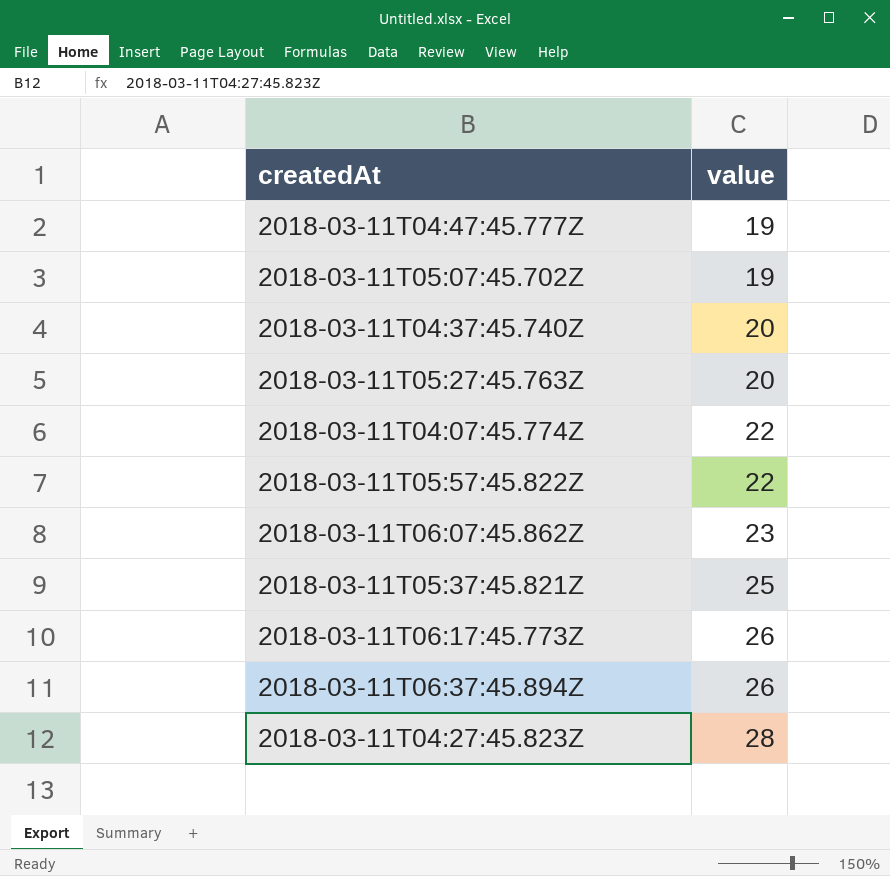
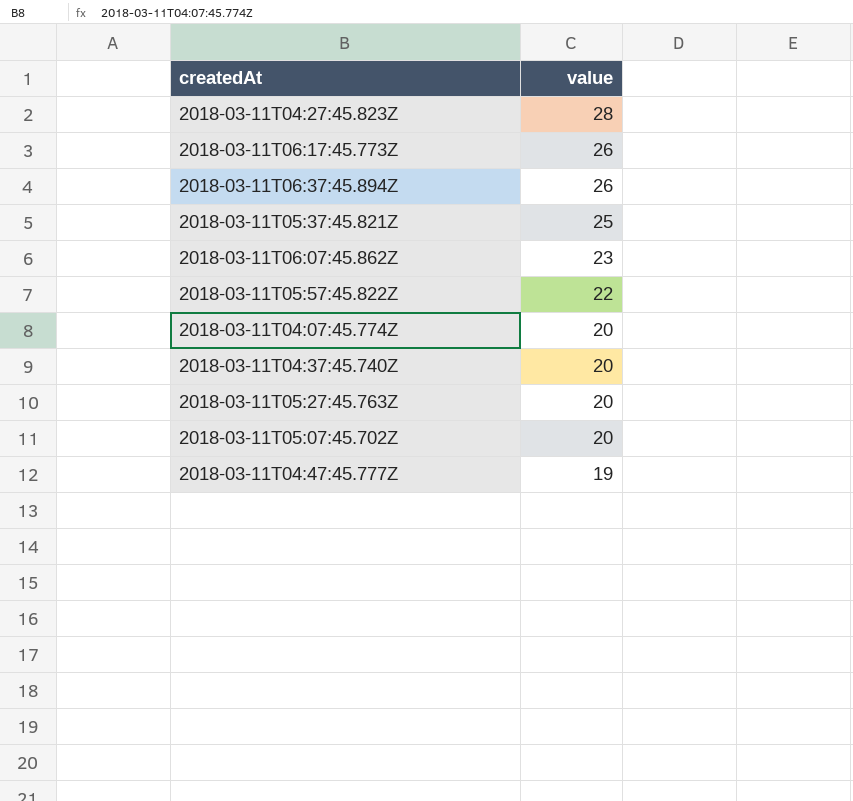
row order: value ascending -> value descending
2018-03-11T04:07:45.774Z | value: 22 -> 20
2018-03-11T05:07:45.702Z | value: 19 -> 20

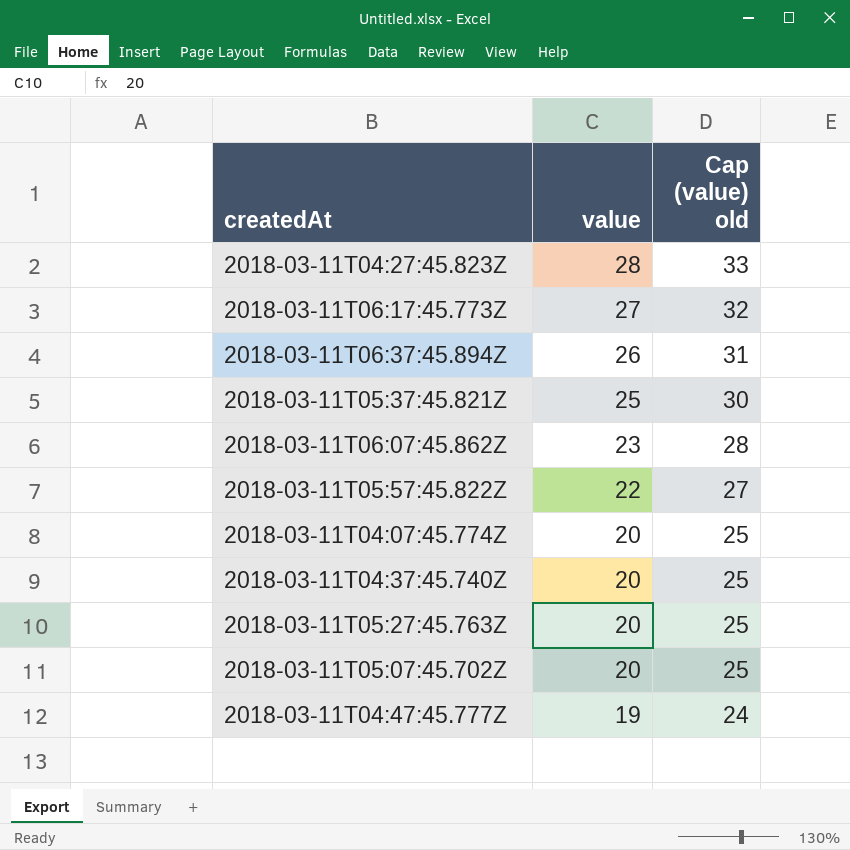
column Cap (value) old | formula: none -> [value] + 5
2018-03-11T06:17:45.773Z | value: 26 -> 27

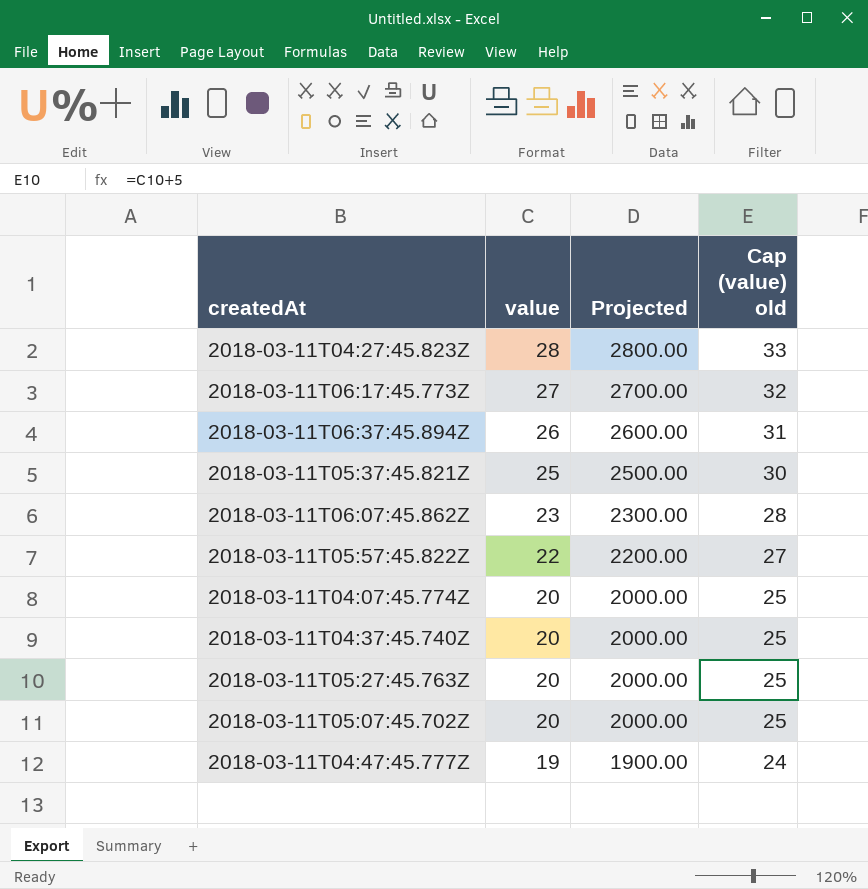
column Projected | formula: none -> [value] * 100

